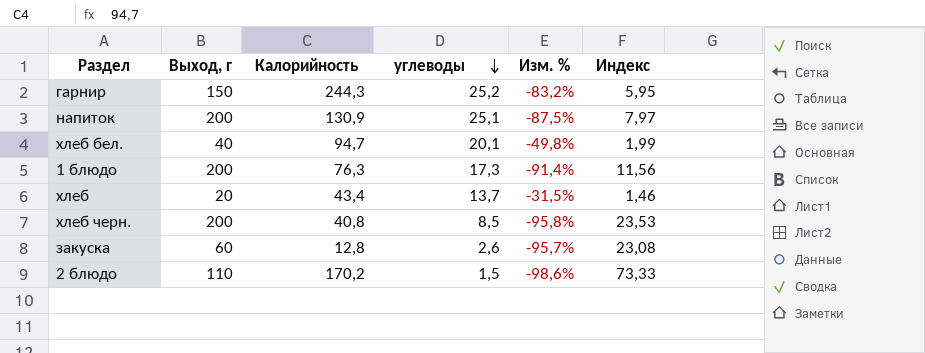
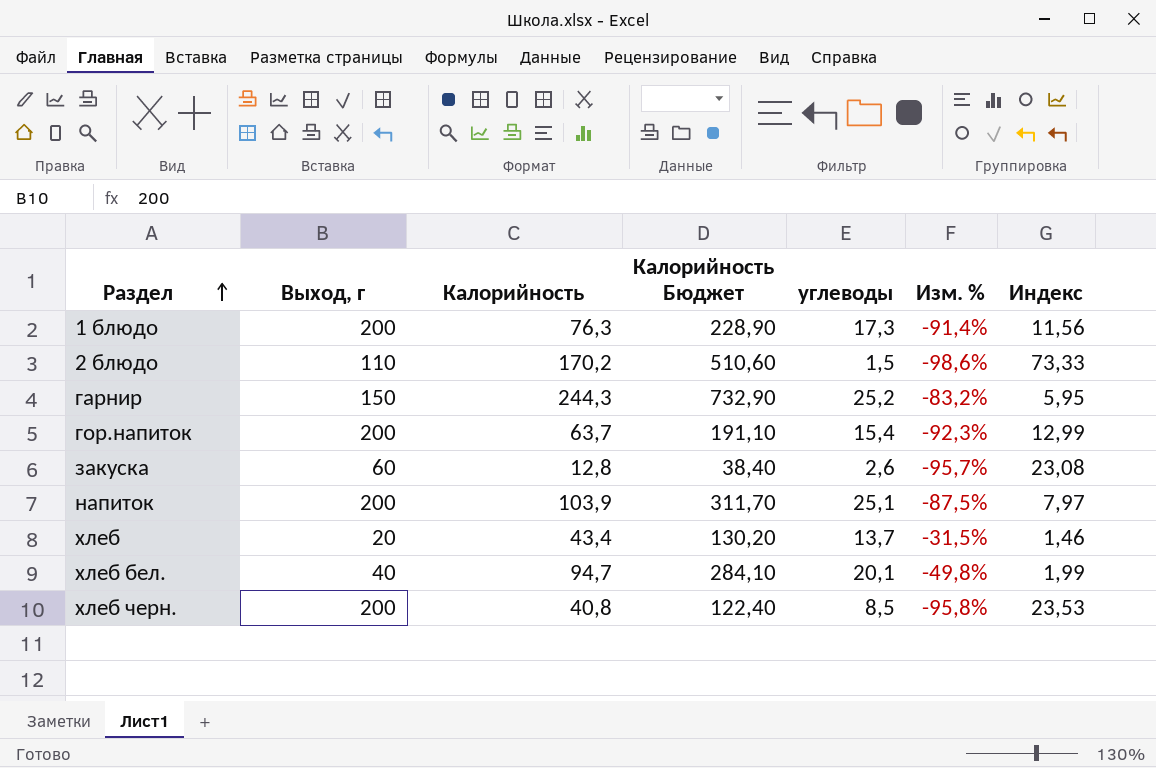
row order: углеводы descending -> Раздел ascending
column Калорийность Бюджет | formula: none -> [Калорийность] * 3
row гор.напиток: none -> 200 | 63,7 | 191,10 | 15,4 | -92,3% | 12,99
напиток | Калорийность: 130,9 -> 103,9

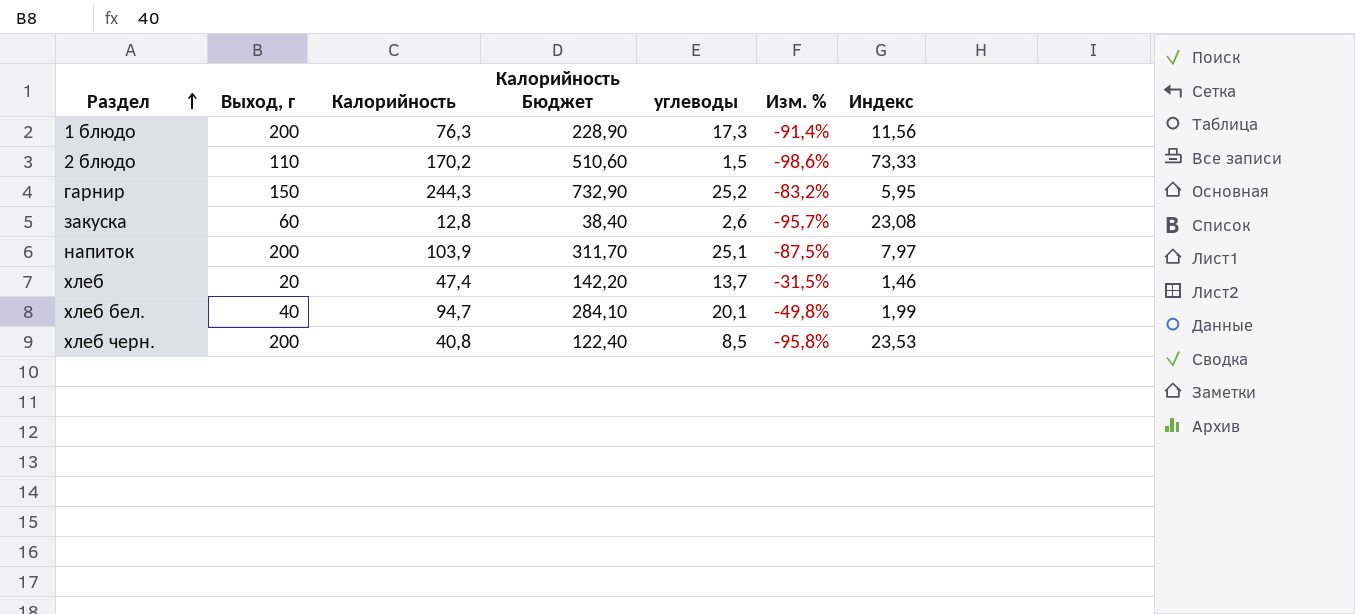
row гор.напиток: 200 | 63,7 | 191,10 | 15,4 | -92,3% | 12,99 -> none
хлеб | Калорийность: 43,4 -> 47,4
хлеб | Калорийность Бюджет: 130,20 -> 142,20

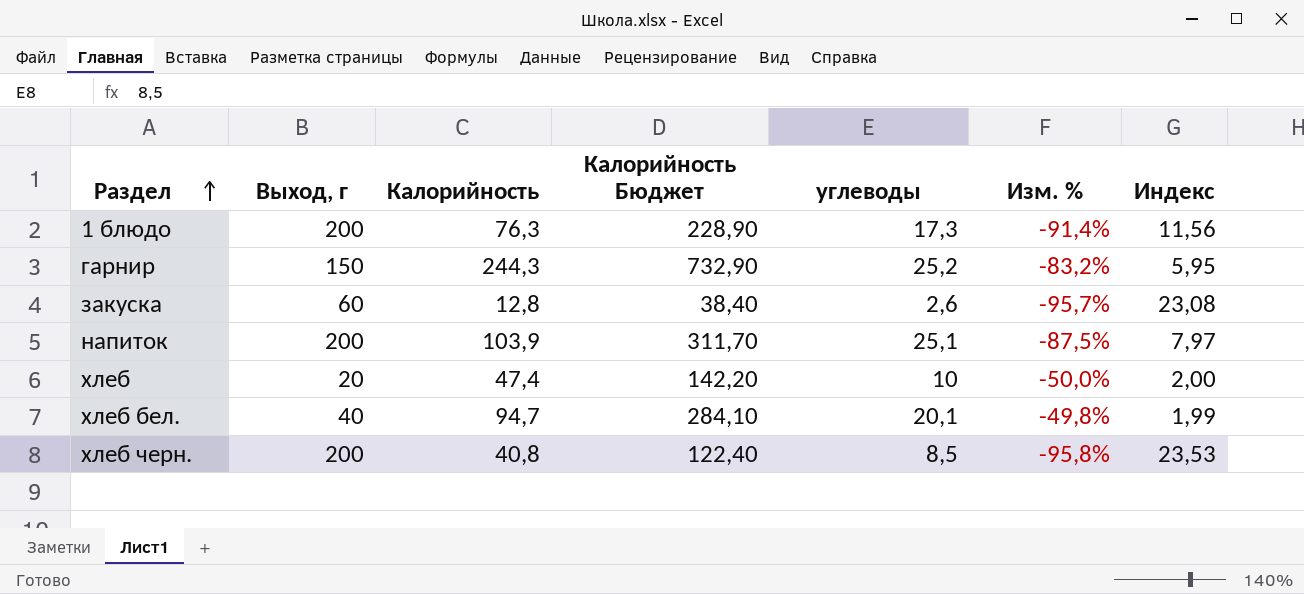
row 2 блюдо: 110 | 170,2 | 510,60 | 1,5 | -98,6% | 73,33 -> none
хлеб | углеводы: 13,7 -> 10
хлеб | Изм. %: -31,5% -> -50,0%
хлеб | Индекс: 1,46 -> 2,00

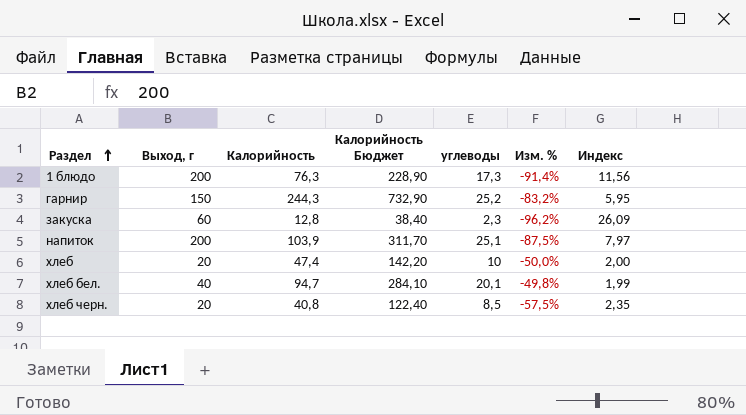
закуска | углеводы: 2,6 -> 2,3
закуска | Изм. %: -95,7% -> -96,2%
закуска | Индекс: 23,08 -> 26,09
хлеб черн. | Выход, г: 200 -> 20
хлеб черн. | Изм. %: -95,8% -> -57,5%
хлеб черн. | Индекс: 23,53 -> 2,35

